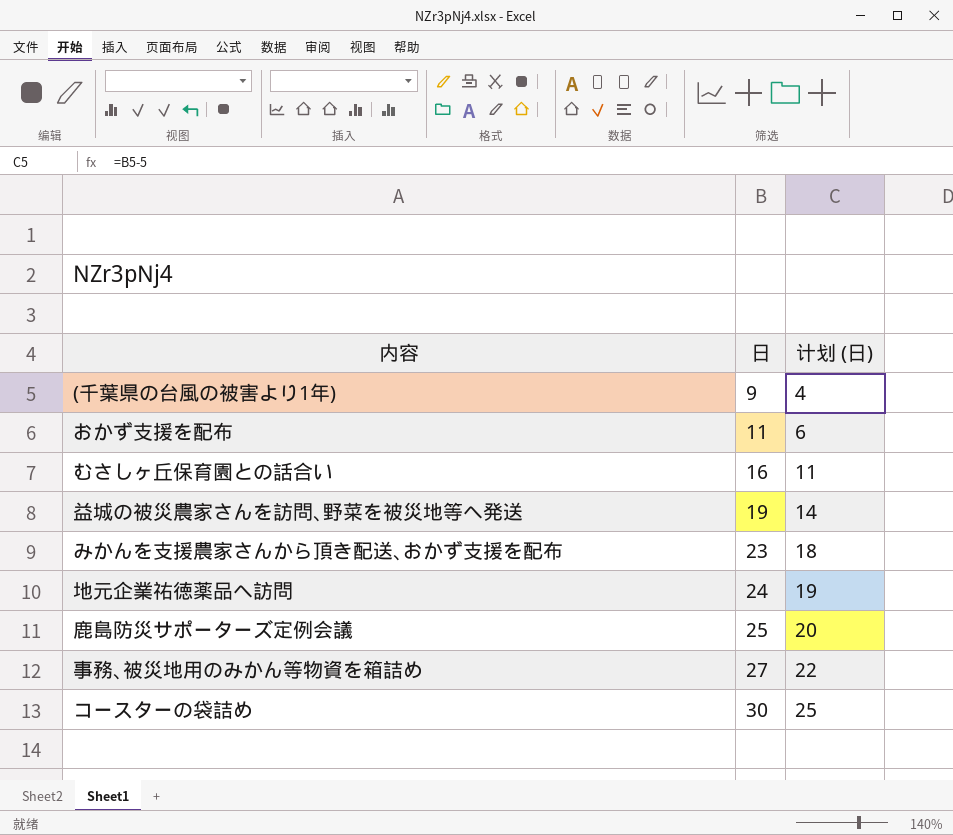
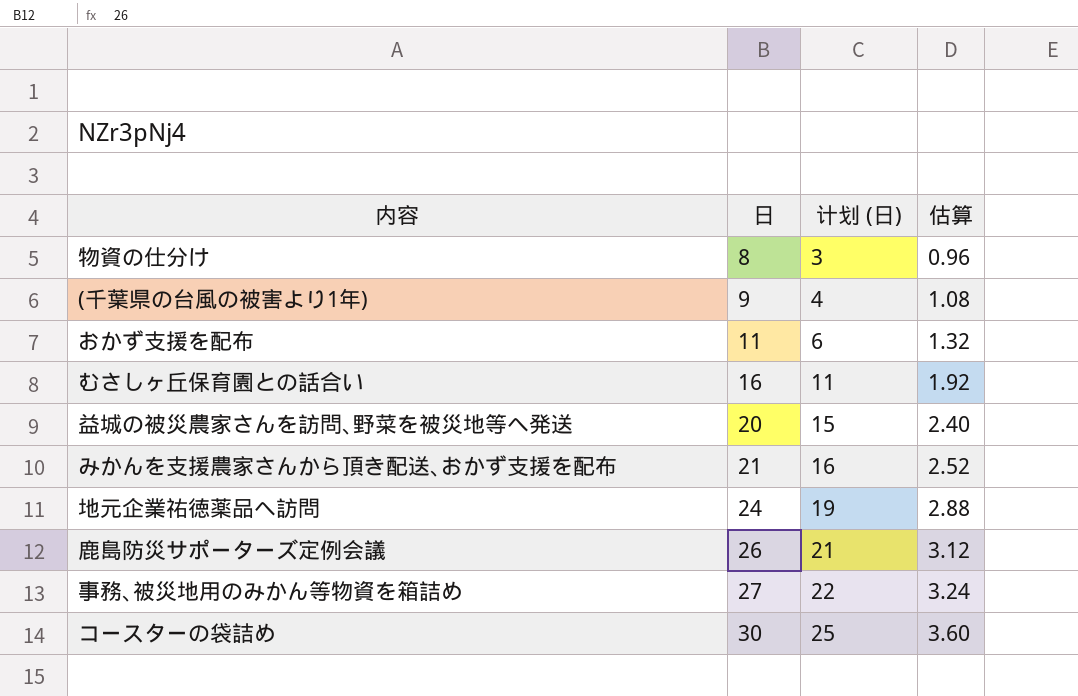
column 估算 | formula: none -> [日] * 0.12
row 物資の仕分け: none -> 8 | 3 | 0.96
益城の被災農家さんを訪問､野菜を被災地等へ発送 | 日: 19 -> 20
益城の被災農家さんを訪問､野菜を被災地等へ発送 | 计划 (日): 14 -> 15
みかんを支援農家さんから頂き配送､おかず支援を配布 | 日: 23 -> 21
みかんを支援農家さんから頂き配送､おかず支援を配布 | 计划 (日): 18 -> 16
鹿島防災サポーターズ定例会議 | 日: 25 -> 26
鹿島防災サポーターズ定例会議 | 计划 (日): 20 -> 21

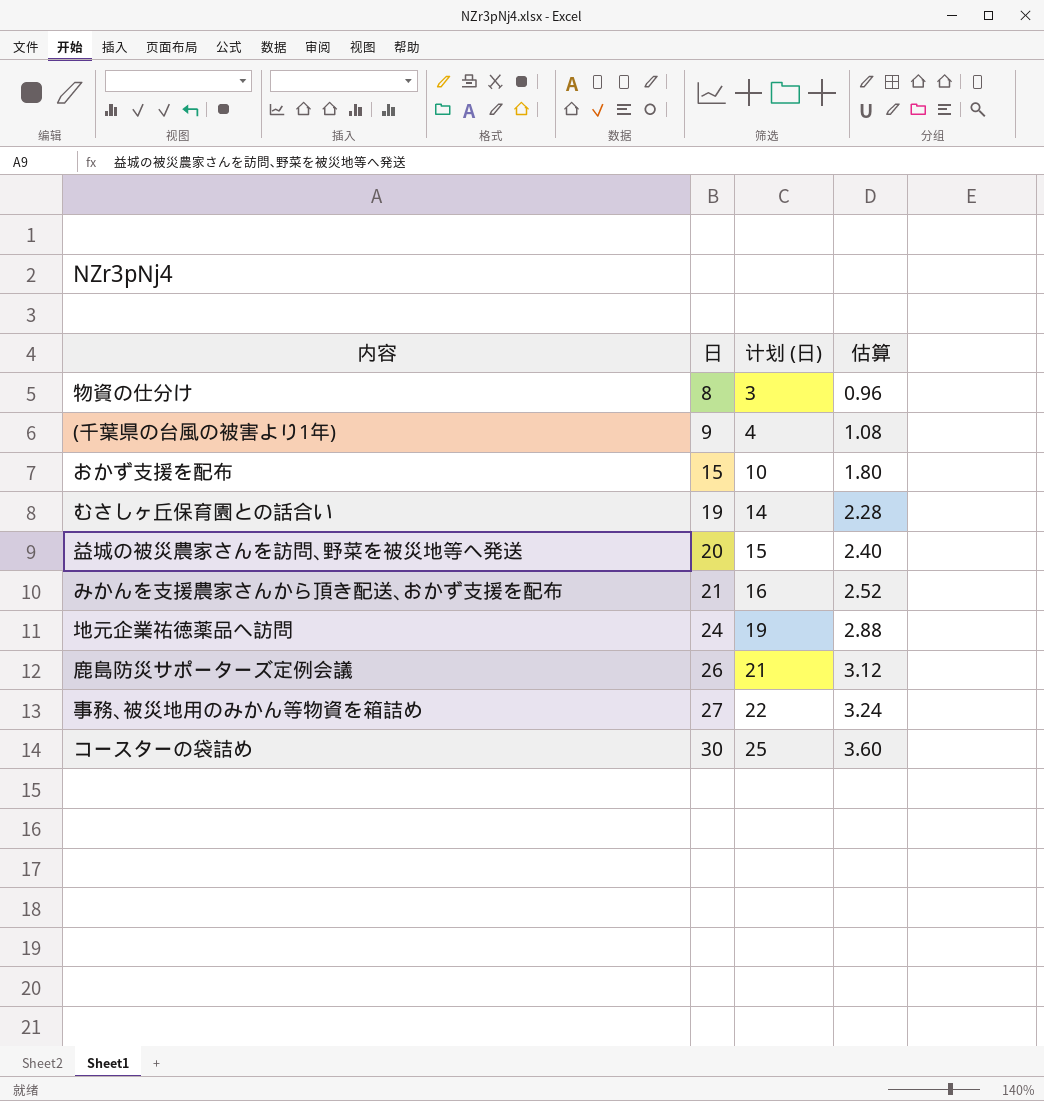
おかず支援を配布 | 日: 11 -> 15
おかず支援を配布 | 计划 (日): 6 -> 10
おかず支援を配布 | 估算: 1.32 -> 1.80
むさしヶ丘保育園との話合い | 日: 16 -> 19
むさしヶ丘保育園との話合い | 计划 (日): 11 -> 14
むさしヶ丘保育園との話合い | 估算: 1.92 -> 2.28

